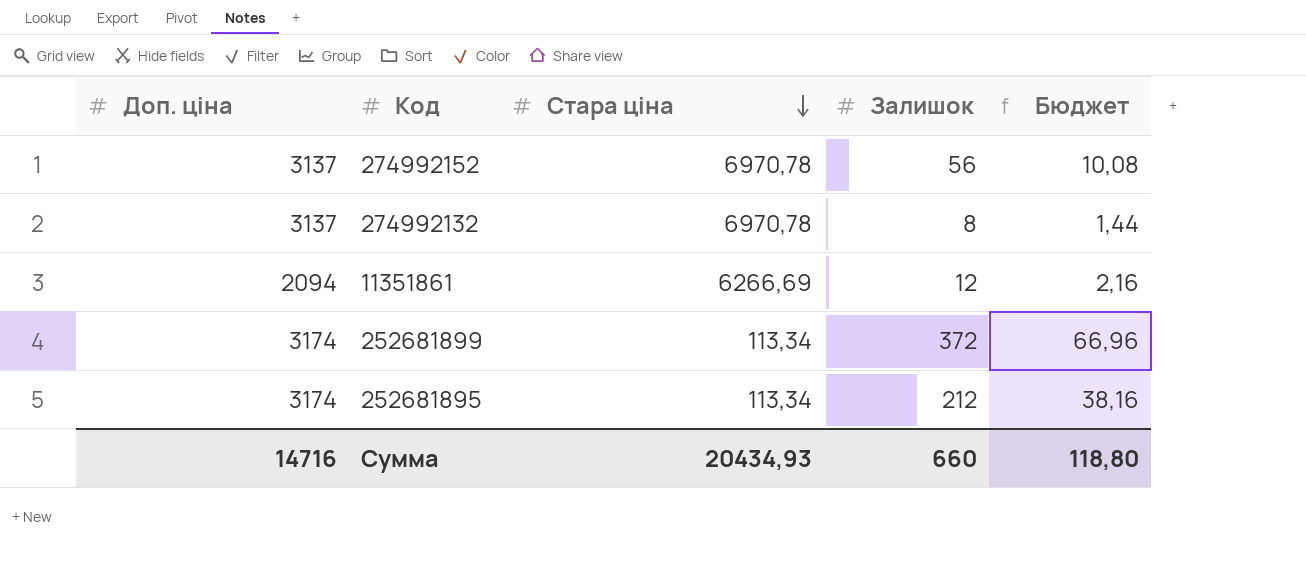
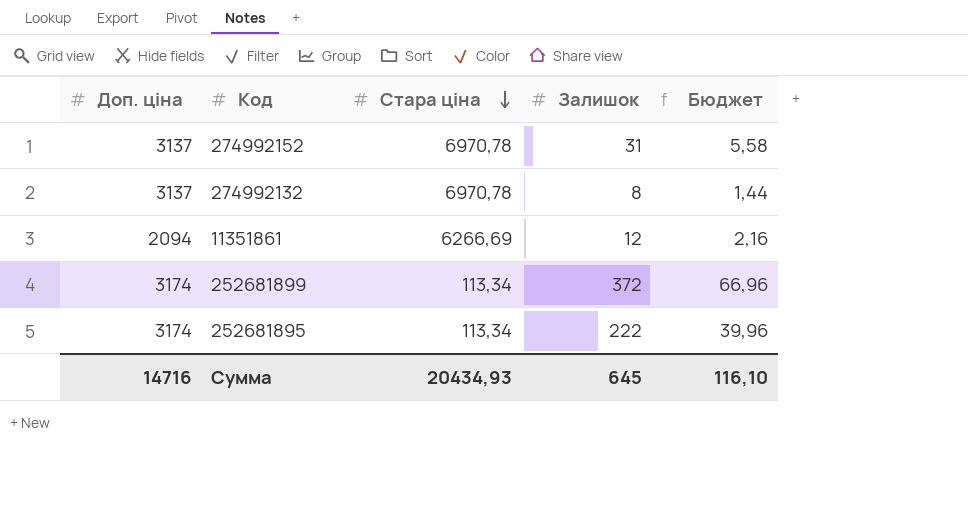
274992152 | Залишок: 56 -> 31
274992152 | Бюджет: 10,08 -> 5,58
252681895 | Залишок: 212 -> 222
252681895 | Бюджет: 38,16 -> 39,96
Сумма | Залишок: 660 -> 645
Сумма | Бюджет: 118,80 -> 116,10

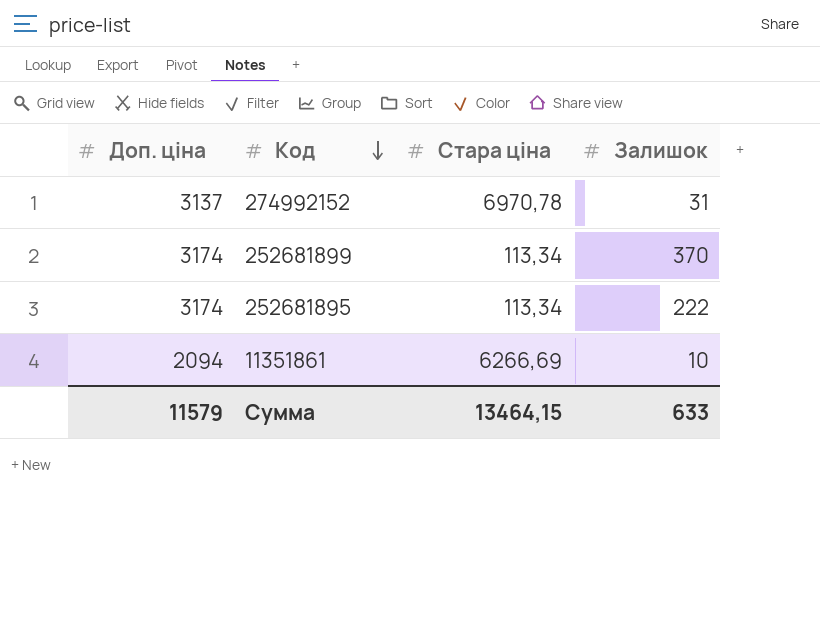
row order: Стара ціна descending -> Код descending
column Бюджет | formula: [Залишок] * 0,18 -> none
row 274992132: 3137 | 6970,78 | 8 | 1,44 -> none
252681899 | Залишок: 372 -> 370
11351861 | Залишок: 12 -> 10
Сумма | Доп. ціна: 14716 -> 11579
Сумма | Стара ціна: 20434,93 -> 13464,15
Сумма | Залишок: 645 -> 633

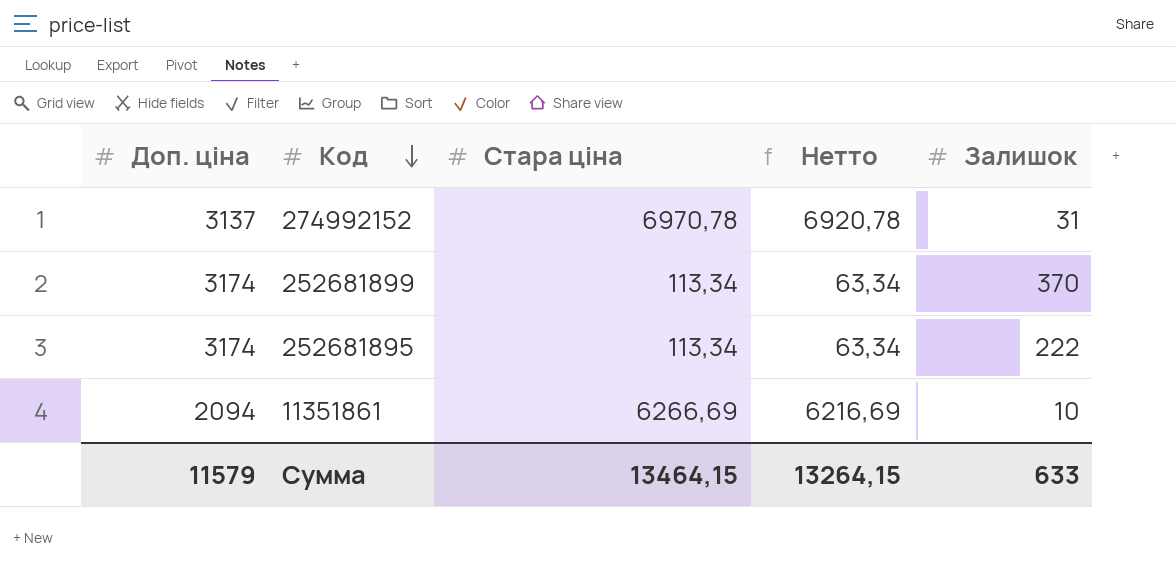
column Нетто | formula: none -> [Стара ціна] - 50

